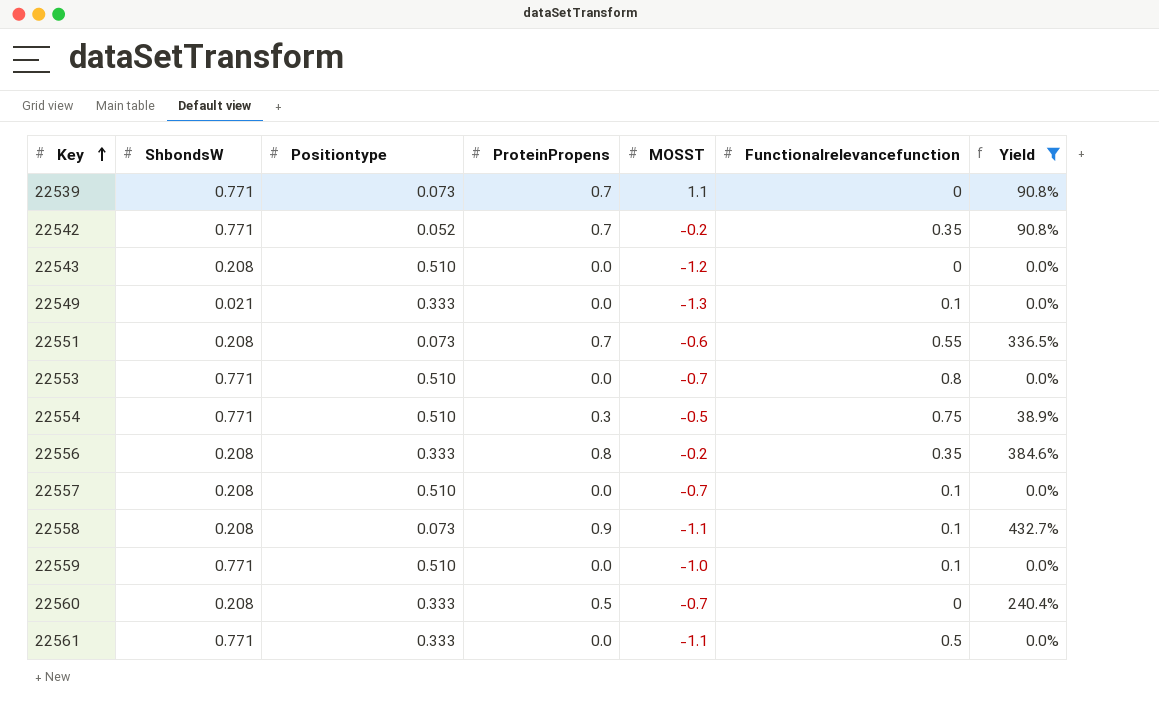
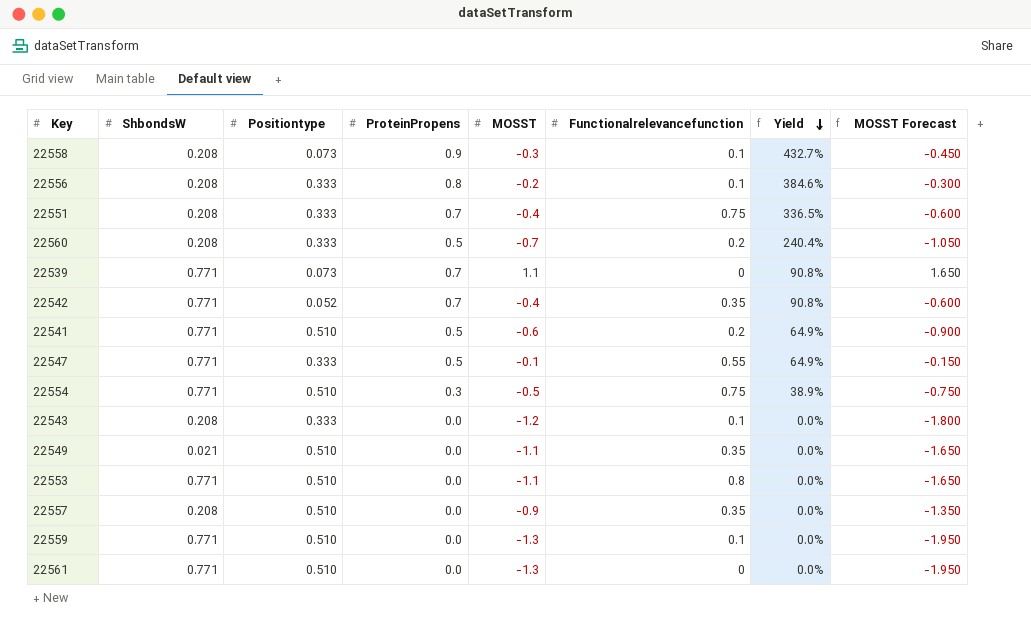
filter: Yield != 64.9% -> none
row order: Key ascending -> Yield descending
column MOSST Forecast | formula: none -> [MOSST] * 1.5
22558 | MOSST: -1.1 -> -0.3
22556 | Functionalrelevancefunction: 0.35 -> 0.1
22551 | Positiontype: 0.073 -> 0.333
22551 | MOSST: -0.6 -> -0.4
22551 | Functionalrelevancefunction: 0.55 -> 0.75
22560 | Functionalrelevancefunction: 0 -> 0.2
22542 | MOSST: -0.2 -> -0.4
22543 | Positiontype: 0.510 -> 0.333
22543 | Functionalrelevancefunction: 0 -> 0.1
22549 | Positiontype: 0.333 -> 0.510
22549 | MOSST: -1.3 -> -1.1
22549 | Functionalrelevancefunction: 0.1 -> 0.35
22553 | MOSST: -0.7 -> -1.1
22557 | MOSST: -0.7 -> -0.9
22557 | Functionalrelevancefunction: 0.1 -> 0.35
22559 | MOSST: -1.0 -> -1.3
22561 | Positiontype: 0.333 -> 0.510
22561 | MOSST: -1.1 -> -1.3
22561 | Functionalrelevancefunction: 0.5 -> 0

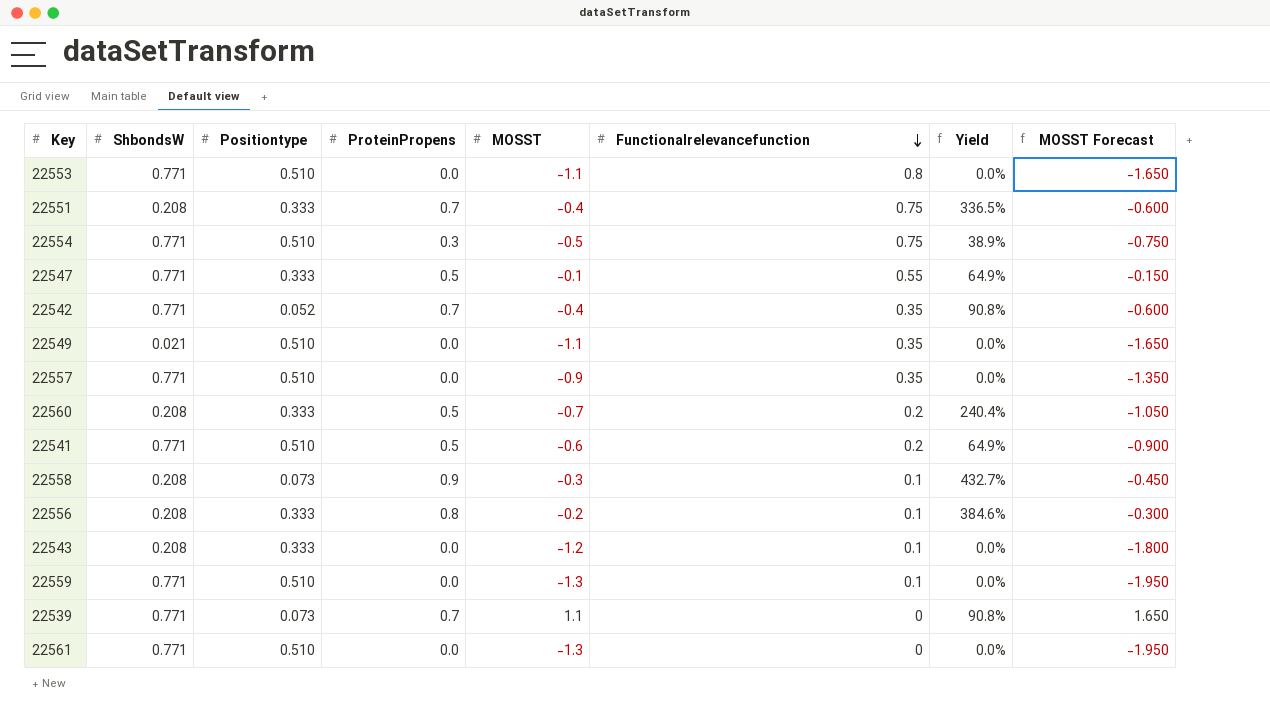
row order: Yield descending -> Functionalrelevancefunction descending
22557 | ShbondsW: 0.208 -> 0.771

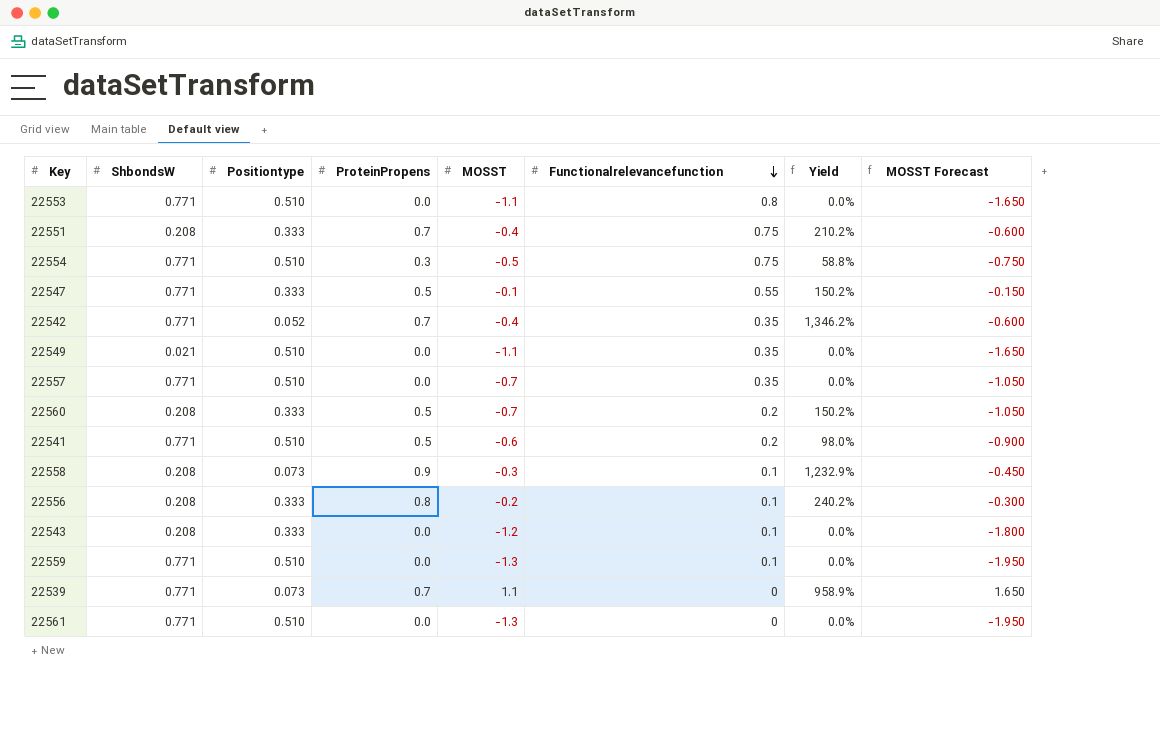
column Yield | formula: [ProteinPropens] / [ShbondsW] -> [ProteinPropens] / [Positiontype]
22557 | MOSST: -0.9 -> -0.7
22557 | MOSST Forecast: -1.350 -> -1.050

